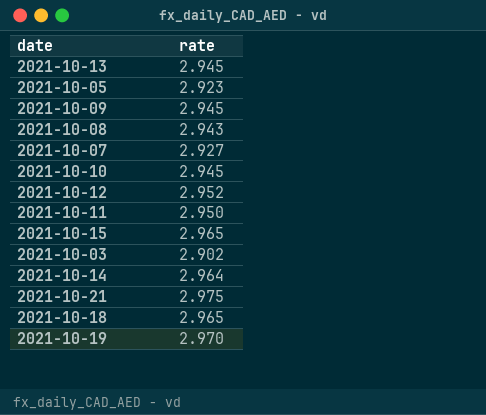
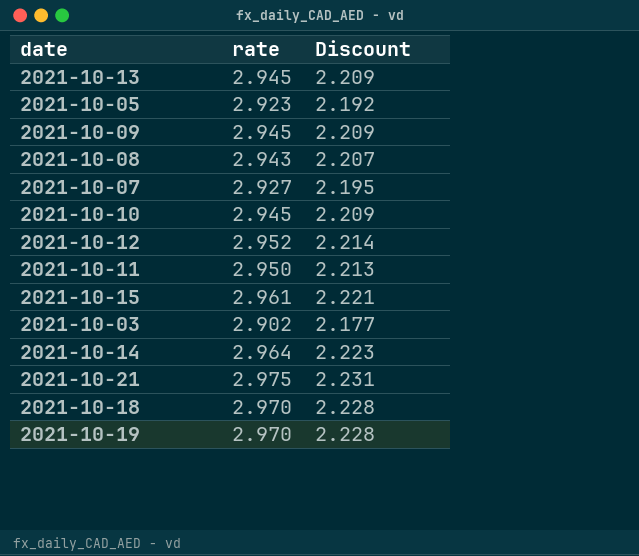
column Discount | formula: none -> [rate] * 0.75
2021-10-15 | rate: 2.965 -> 2.961
2021-10-18 | rate: 2.965 -> 2.970

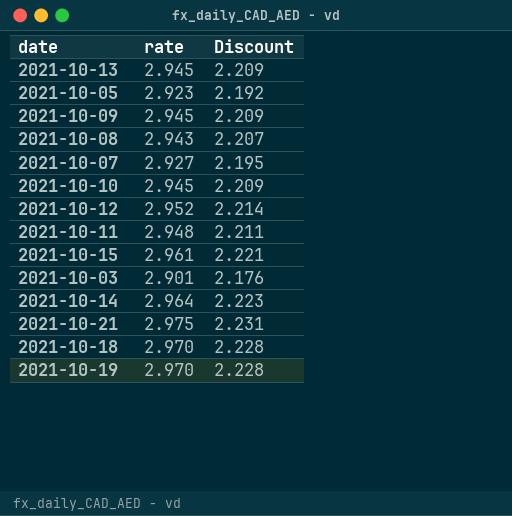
2021-10-11 | rate: 2.950 -> 2.948
2021-10-11 | Discount: 2.213 -> 2.211
2021-10-03 | rate: 2.902 -> 2.901
2021-10-03 | Discount: 2.177 -> 2.176

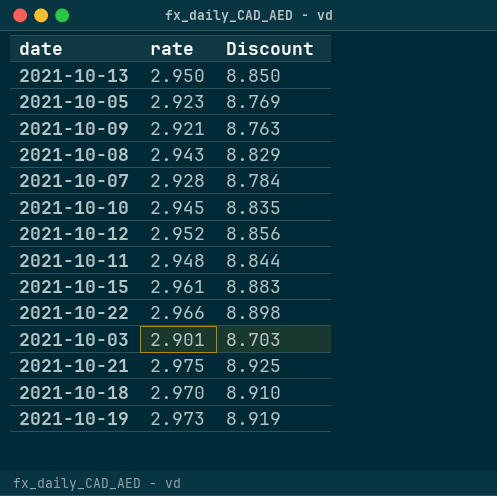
column Discount | formula: [rate] * 0.75 -> [rate] * 3
row 2021-10-14: 2.964 | 2.223 -> none
2021-10-13 | rate: 2.945 -> 2.950
2021-10-09 | rate: 2.945 -> 2.921
2021-10-07 | rate: 2.927 -> 2.928
row 2021-10-22: none -> 2.966 | 8.898
2021-10-19 | rate: 2.970 -> 2.973

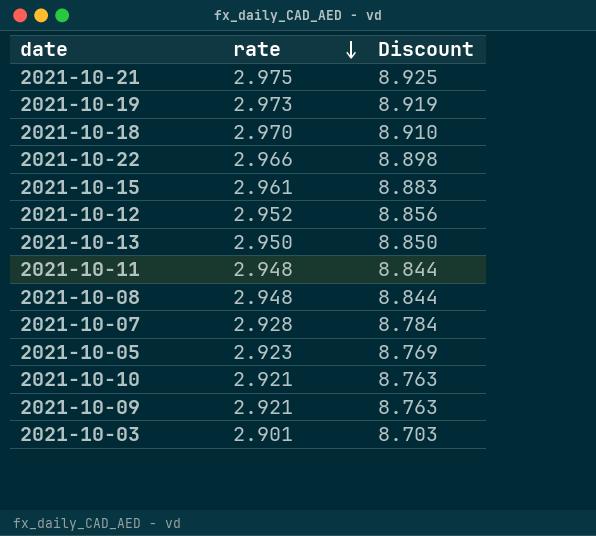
row order: none -> rate descending
2021-10-08 | rate: 2.943 -> 2.948
2021-10-08 | Discount: 8.829 -> 8.844
2021-10-10 | rate: 2.945 -> 2.921
2021-10-10 | Discount: 8.835 -> 8.763

